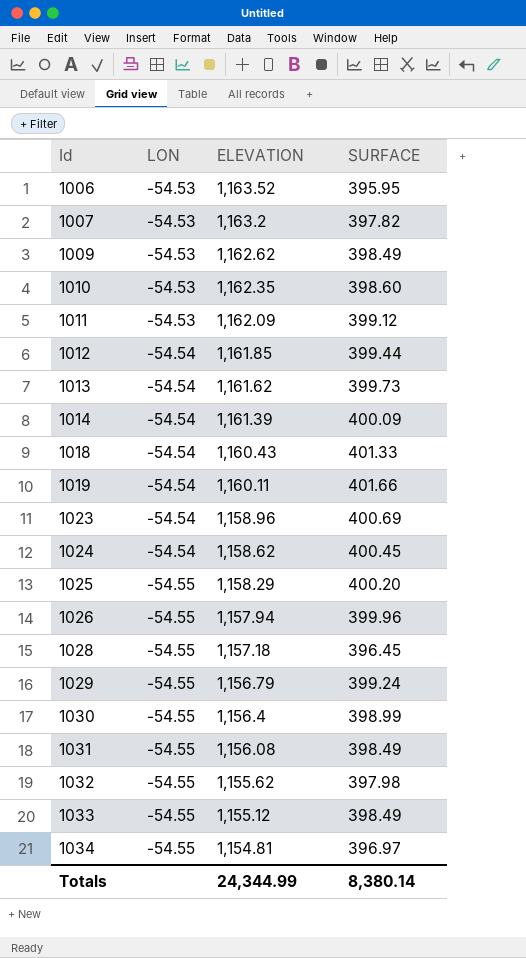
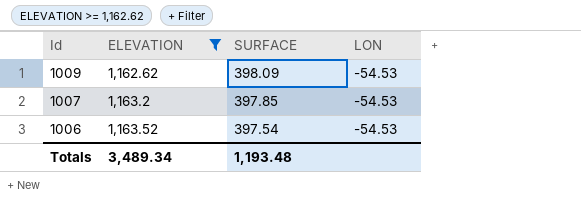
filter: none -> ELEVATION >= 1,162.62
row order: Id ascending -> Id descending
column LON | position: 2 -> 4
1009 | SURFACE: 398.49 -> 398.09
1007 | SURFACE: 397.82 -> 397.85
1006 | SURFACE: 395.95 -> 397.54
Totals | ELEVATION: 24,344.99 -> 3,489.34
Totals | SURFACE: 8,380.14 -> 1,193.48

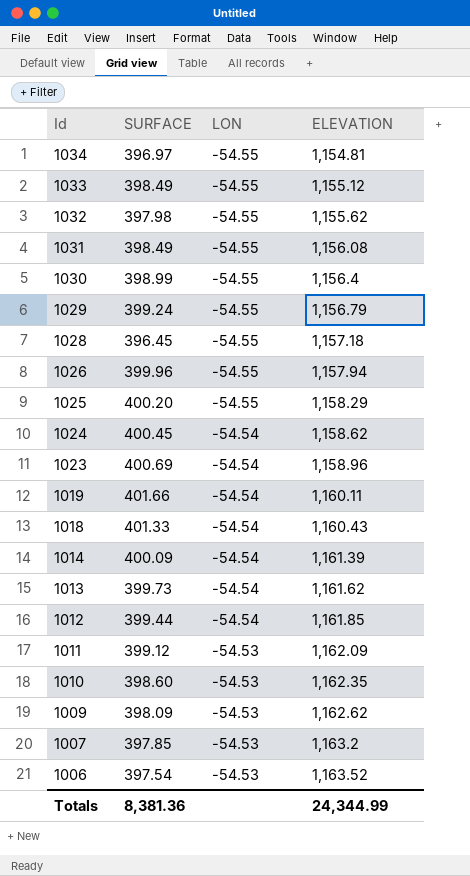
filter: ELEVATION >= 1,162.62 -> none
column ELEVATION | position: 2 -> 4
Totals | SURFACE: 1,193.48 -> 8,381.36
Totals | ELEVATION: 3,489.34 -> 24,344.99

